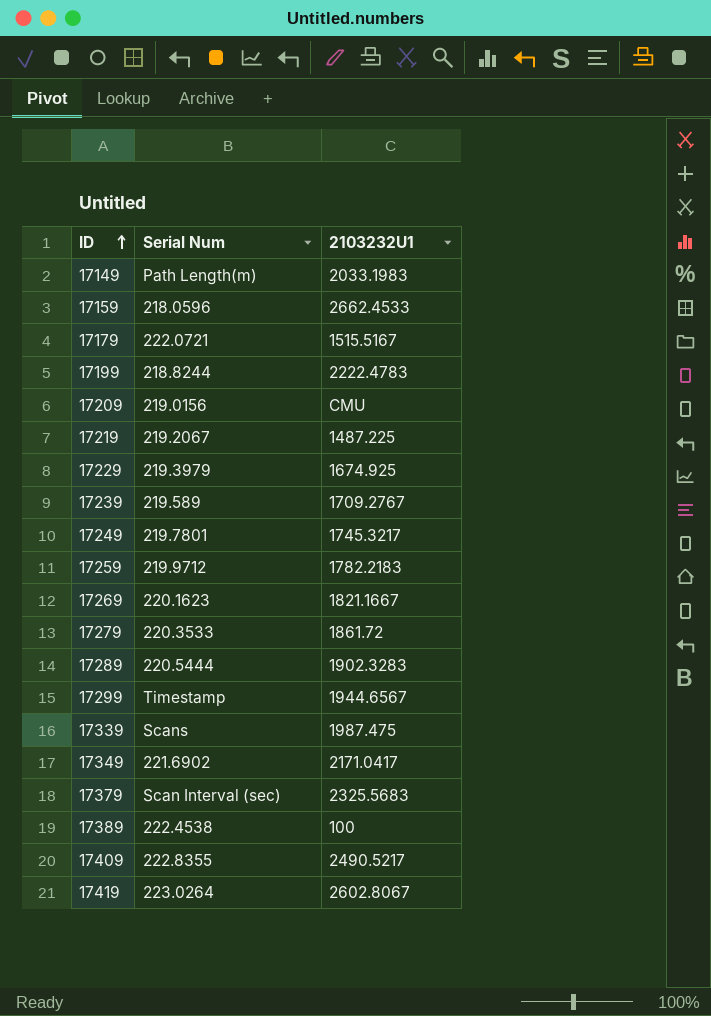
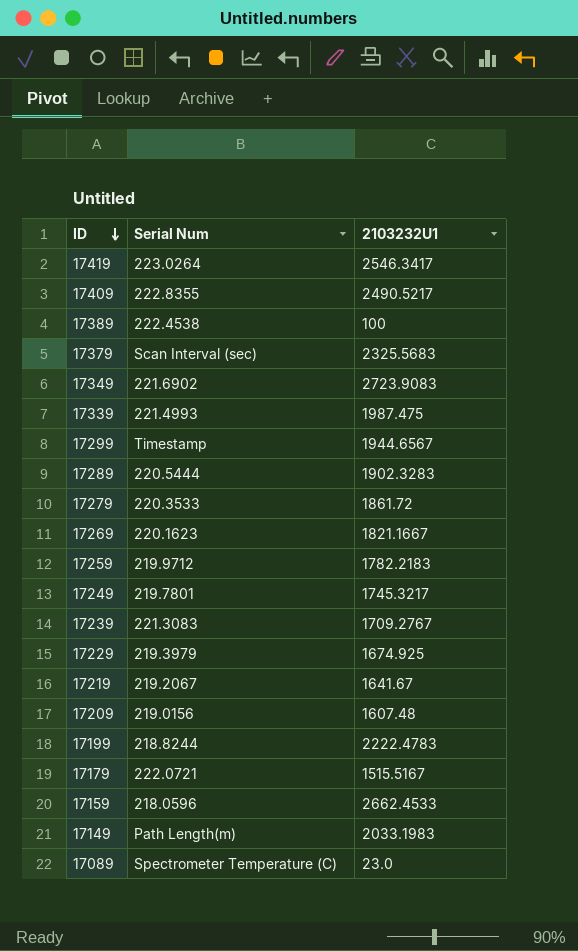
row order: ID ascending -> ID descending
17419 | 2103232U1: 2602.8067 -> 2546.3417
17349 | 2103232U1: 2171.0417 -> 2723.9083
17339 | Serial Num: Scans -> 221.4993
17239 | Serial Num: 219.589 -> 221.3083
17219 | 2103232U1: 1487.225 -> 1641.67
17209 | 2103232U1: CMU -> 1607.48
row 17089: none -> Spectrometer Temperature (C) | 23.0

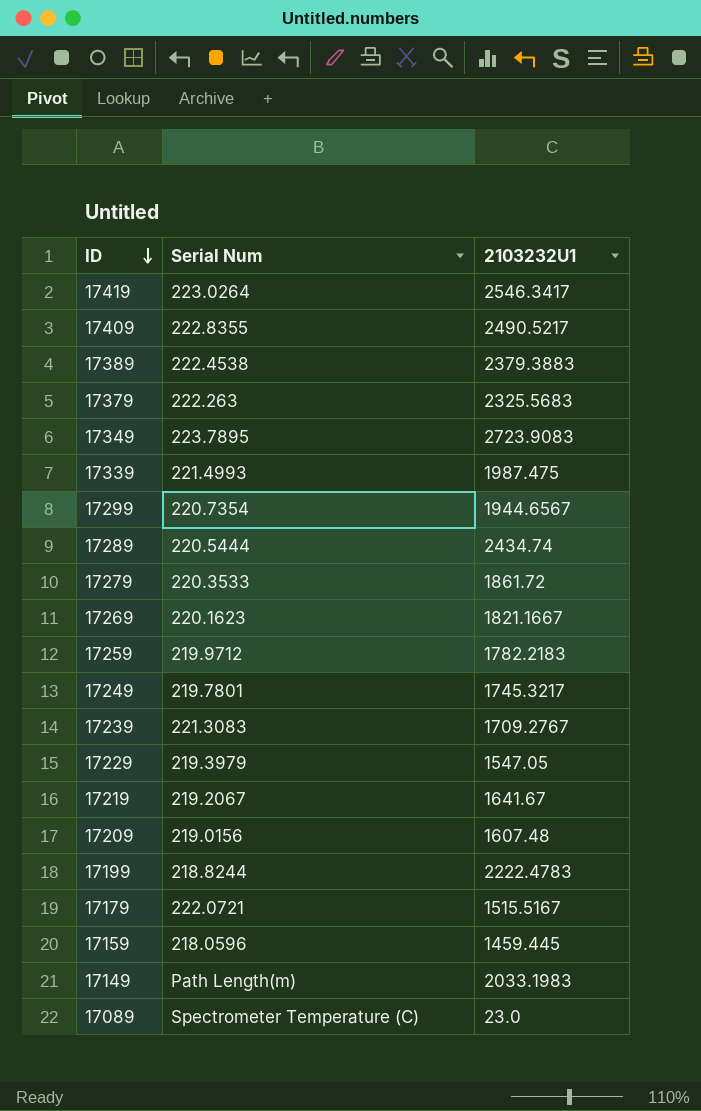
17389 | 2103232U1: 100 -> 2379.3883
17379 | Serial Num: Scan Interval (sec) -> 222.263
17349 | Serial Num: 221.6902 -> 223.7895
17299 | Serial Num: Timestamp -> 220.7354
17289 | 2103232U1: 1902.3283 -> 2434.74
17229 | 2103232U1: 1674.925 -> 1547.05
17159 | 2103232U1: 2662.4533 -> 1459.445

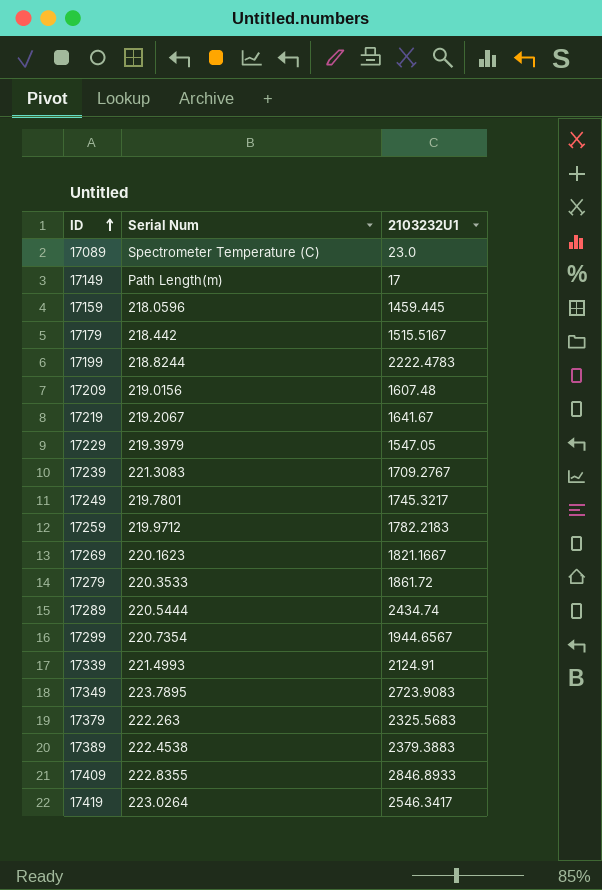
row order: ID descending -> ID ascending
17149 | 2103232U1: 2033.1983 -> 17
17179 | Serial Num: 222.0721 -> 218.442
17339 | 2103232U1: 1987.475 -> 2124.91
17409 | 2103232U1: 2490.5217 -> 2846.8933

